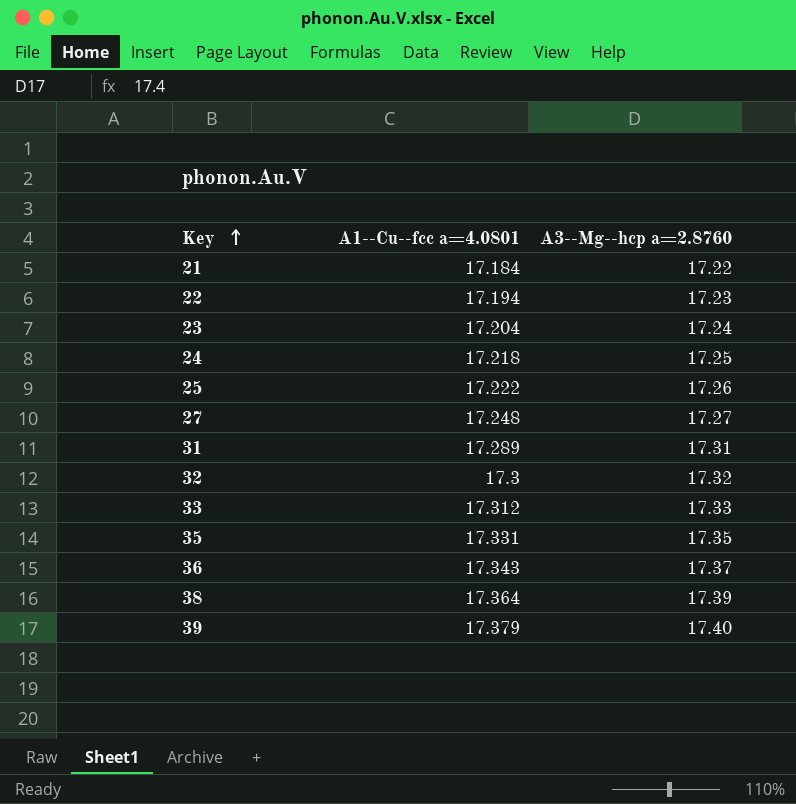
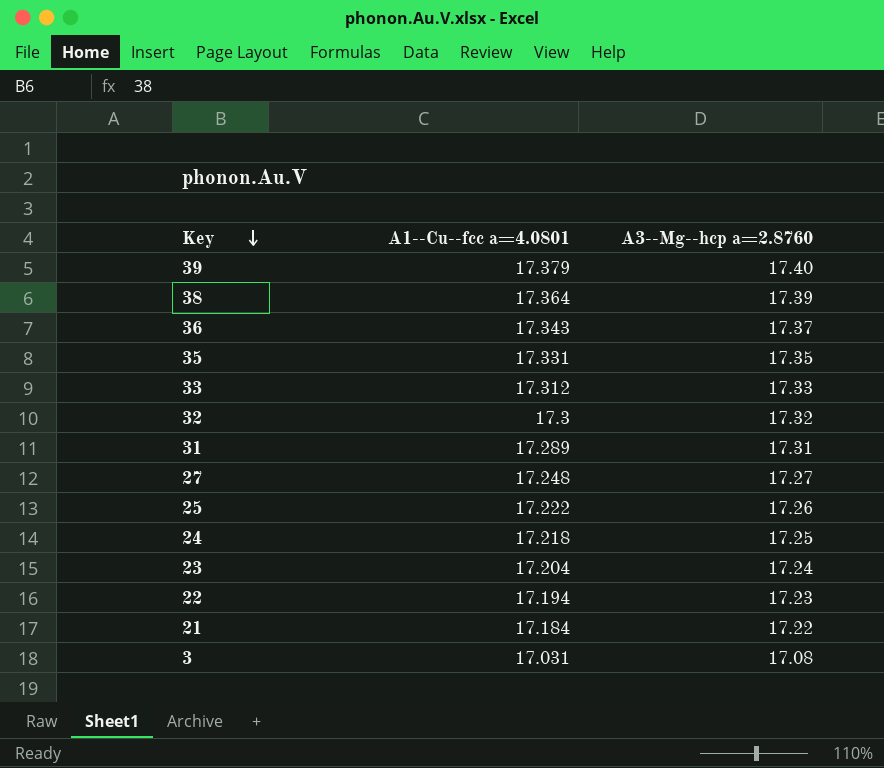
row order: Key ascending -> Key descending
row 3: none -> 17.031 | 17.08

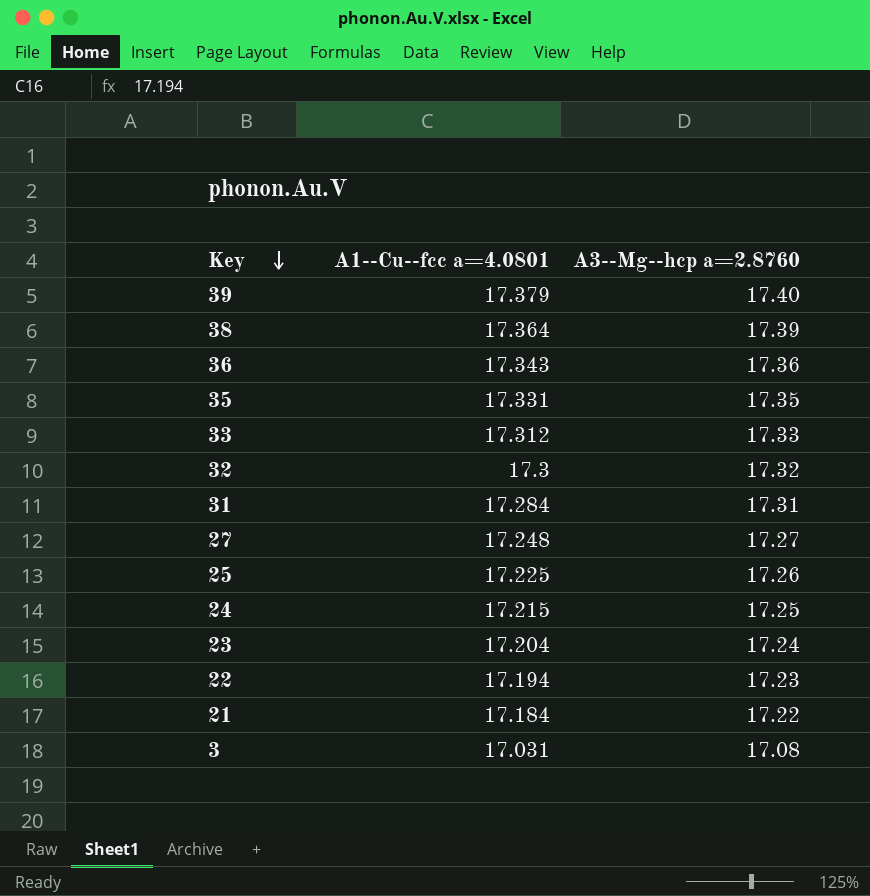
36 | A3--Mg--hcp a=2.8760: 17.37 -> 17.36
31 | A1--Cu--fcc a=4.0801: 17.289 -> 17.284
25 | A1--Cu--fcc a=4.0801: 17.222 -> 17.225
24 | A1--Cu--fcc a=4.0801: 17.218 -> 17.215

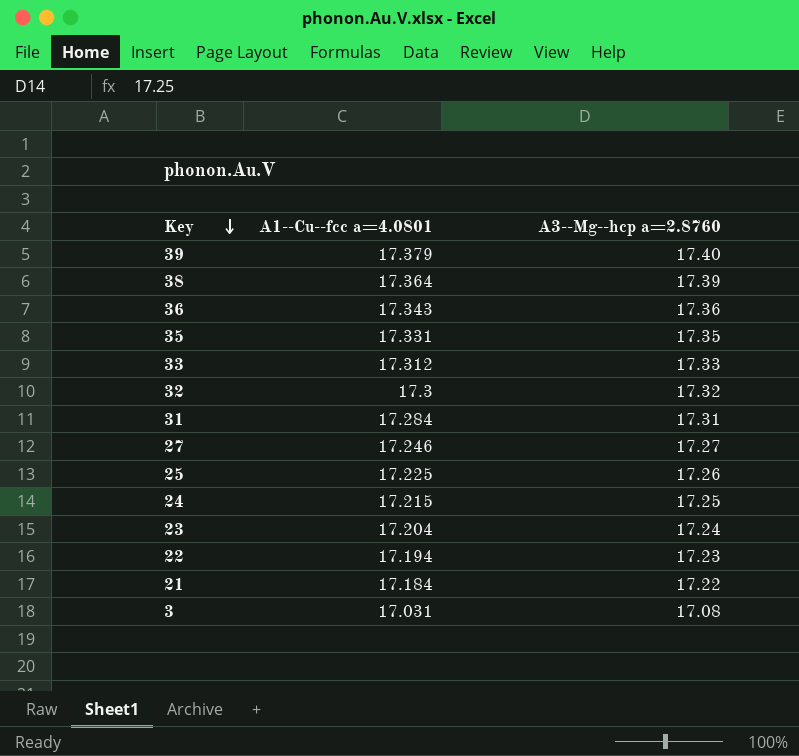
27 | A1--Cu--fcc a=4.0801: 17.248 -> 17.246

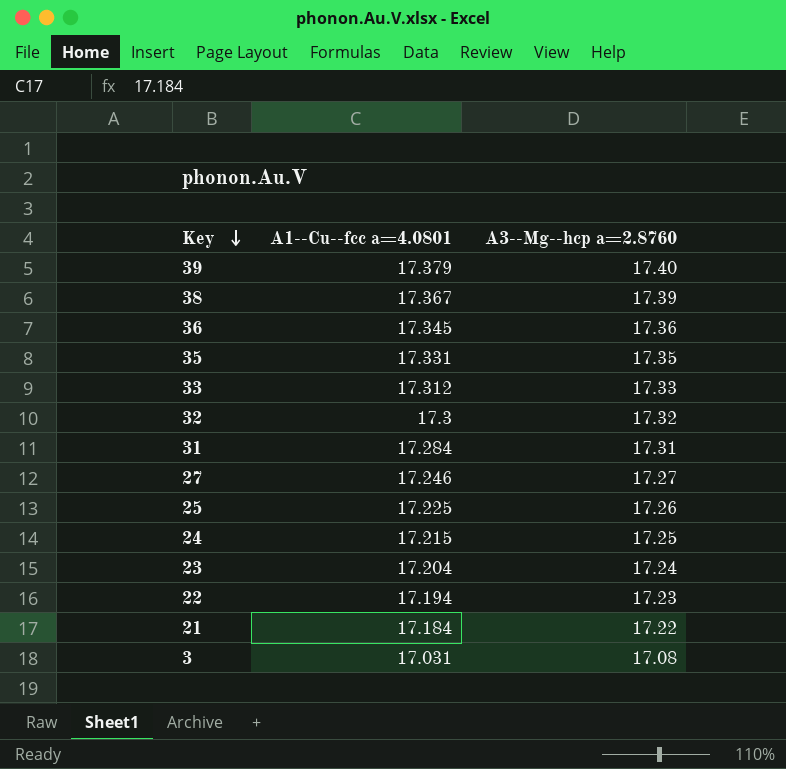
38 | A1--Cu--fcc a=4.0801: 17.364 -> 17.367
36 | A1--Cu--fcc a=4.0801: 17.343 -> 17.345

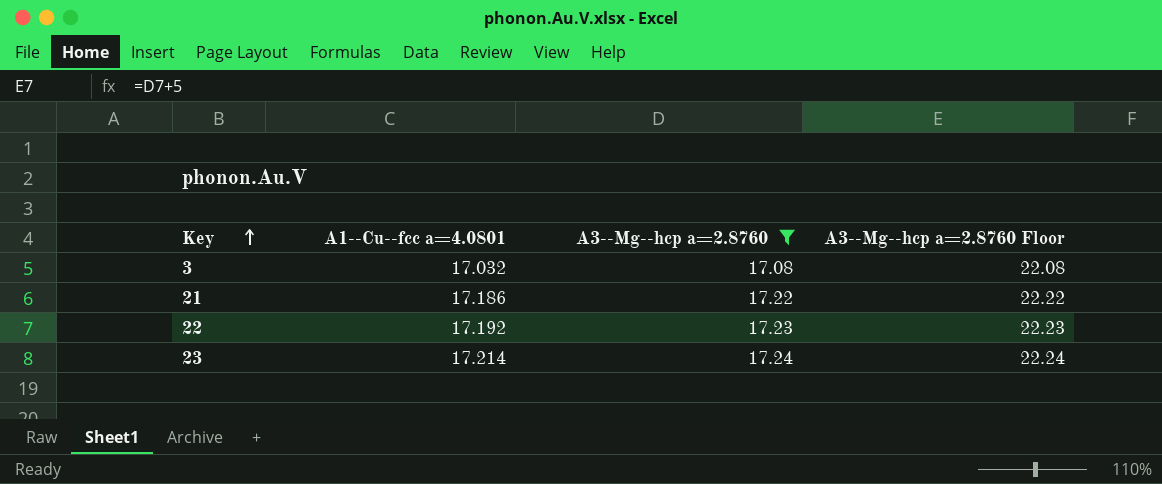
filter: none -> A3--Mg--hcp a=2.8760 <= 17.24
row order: Key descending -> Key ascending
column A3--Mg--hcp a=2.8760 Floor | formula: none -> [A3--Mg--hcp a=2.8760] + 5
3 | A1--Cu--fcc a=4.0801: 17.031 -> 17.032
21 | A1--Cu--fcc a=4.0801: 17.184 -> 17.186
22 | A1--Cu--fcc a=4.0801: 17.194 -> 17.192
23 | A1--Cu--fcc a=4.0801: 17.204 -> 17.214

